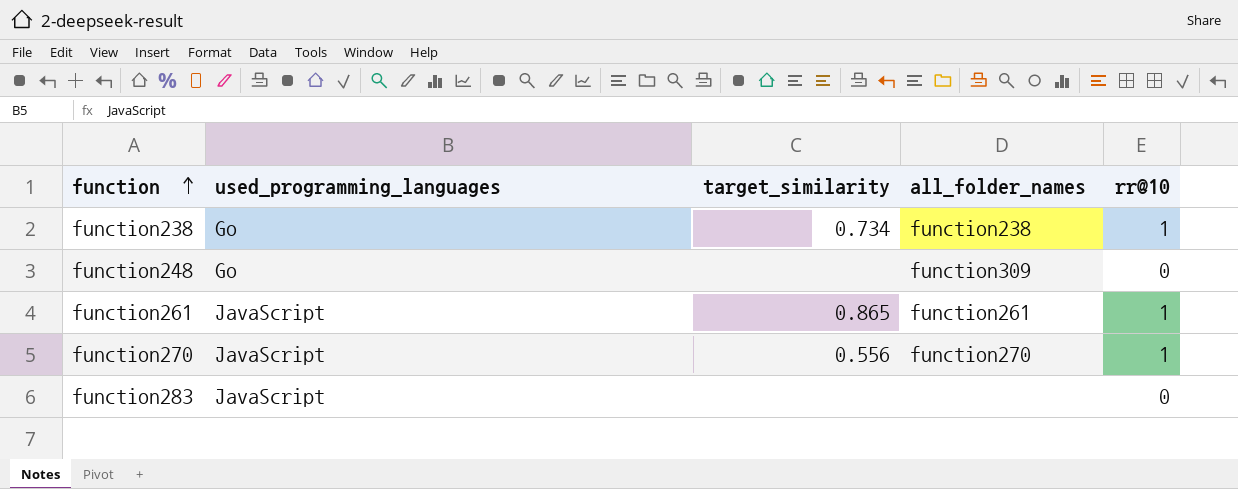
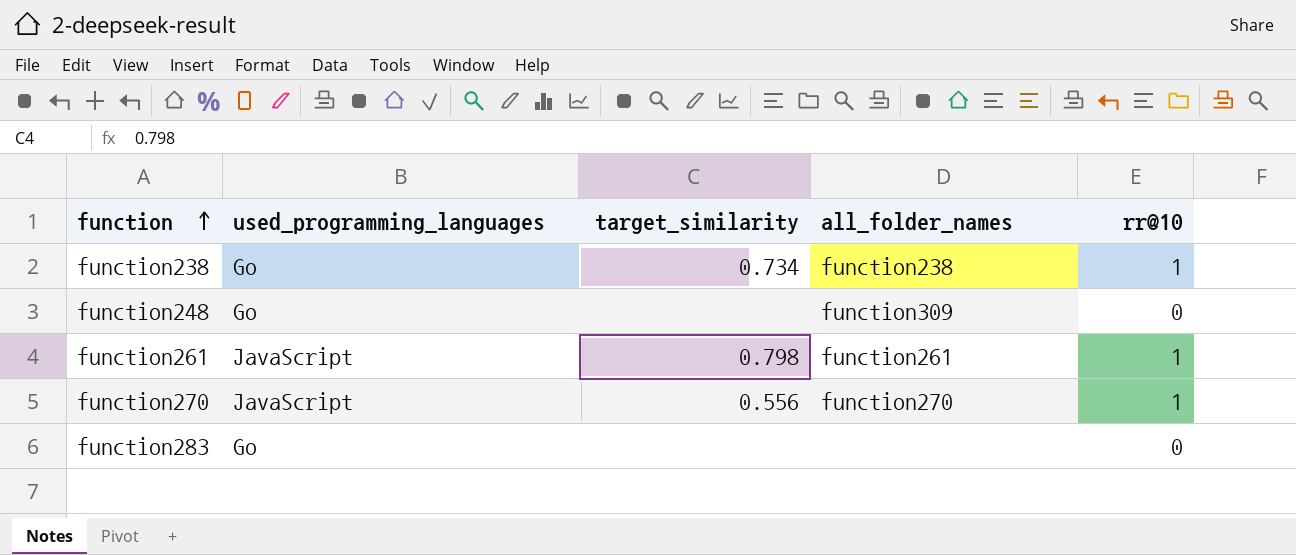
function261 | target_similarity: 0.865 -> 0.798
function283 | used_programming_languages: JavaScript -> Go

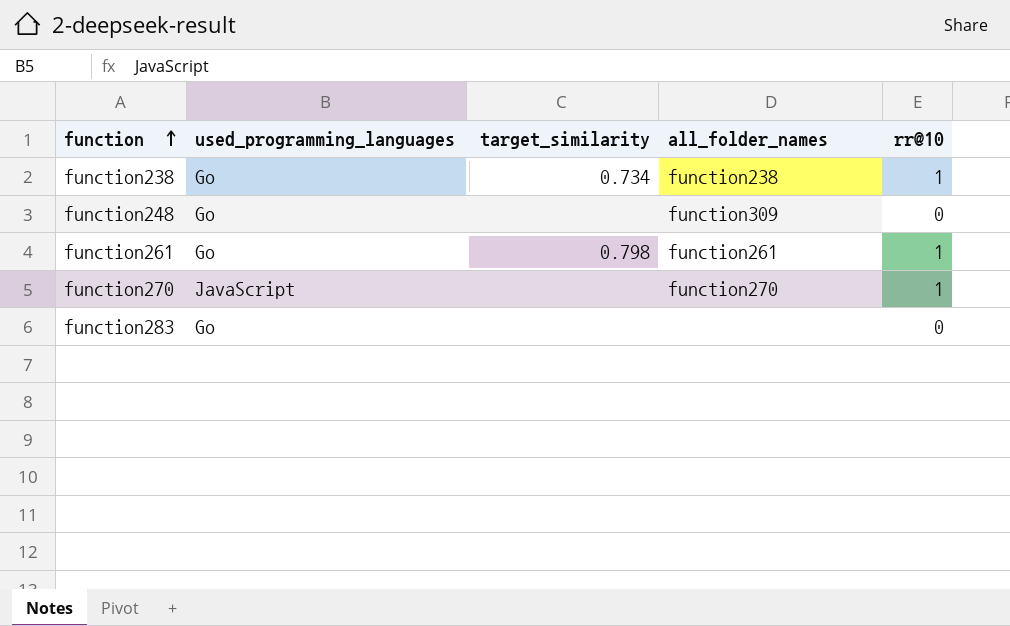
function261 | used_programming_languages: JavaScript -> Go
function270 | target_similarity: 0.556 -> none

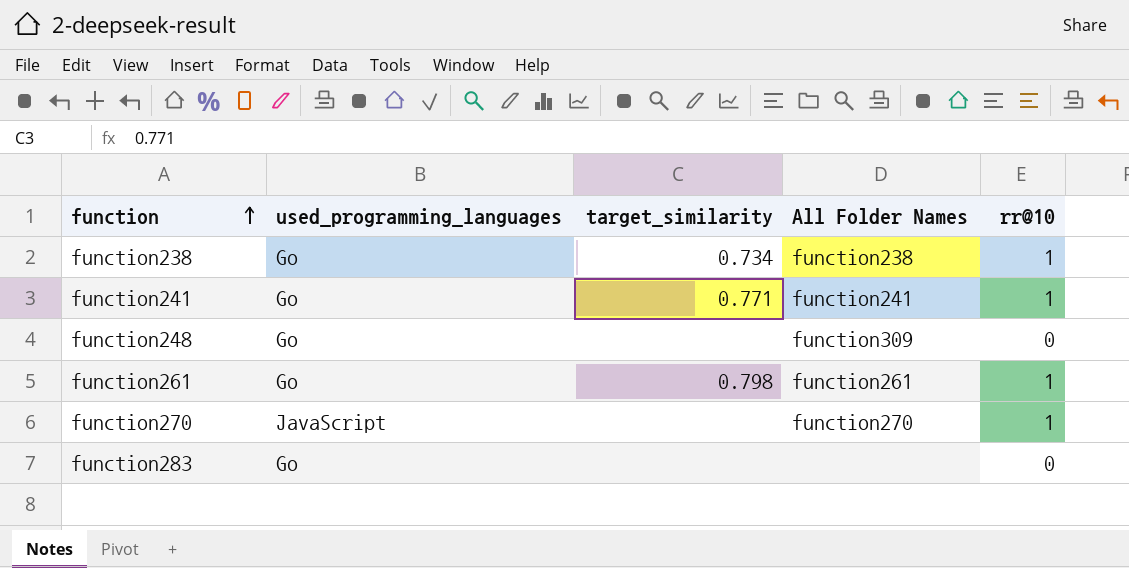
column name: all_folder_names -> All Folder Names
row function241: none -> Go | 0.771 | function241 | 1

